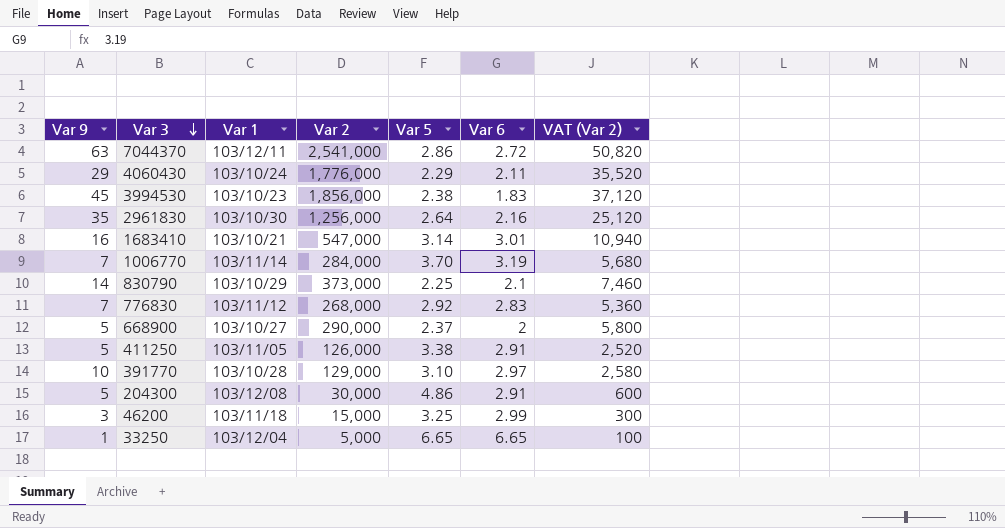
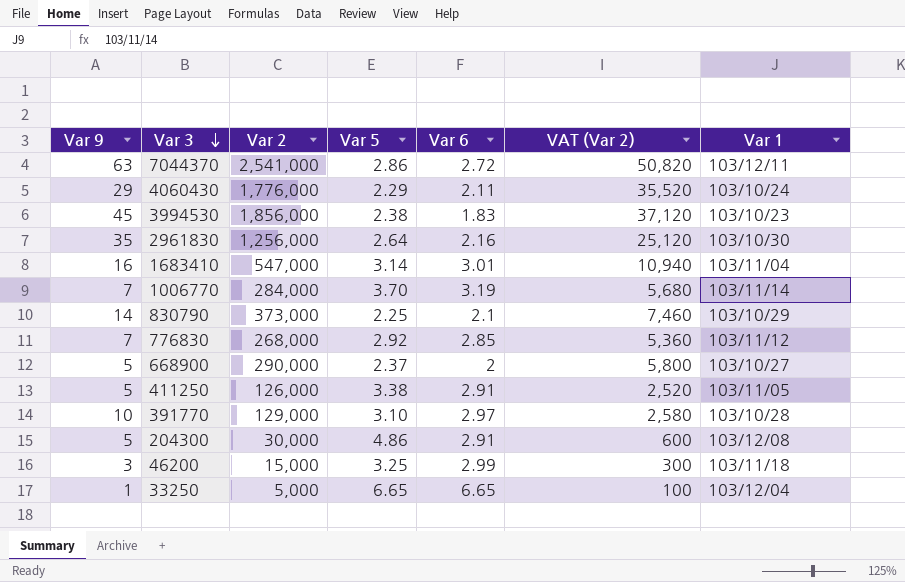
column Var 1 | position: 3 -> 7
1683410 | Var 1: 103/10/21 -> 103/11/04
776830 | Var 6: 2.83 -> 2.85

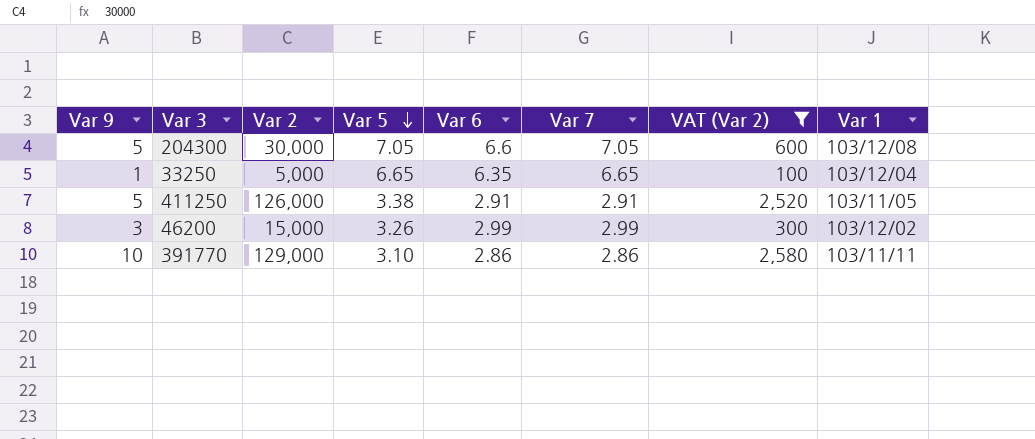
filter: none -> VAT (Var 2) <= 2,580
row order: Var 3 descending -> Var 5 descending
column Var 7 | position: none -> 6
204300 | Var 5: 4.86 -> 7.05
204300 | Var 6: 2.91 -> 6.6
33250 | Var 6: 6.65 -> 6.35
46200 | Var 5: 3.25 -> 3.26
46200 | Var 1: 103/11/18 -> 103/12/02
391770 | Var 6: 2.97 -> 2.86
391770 | Var 1: 103/10/28 -> 103/11/11

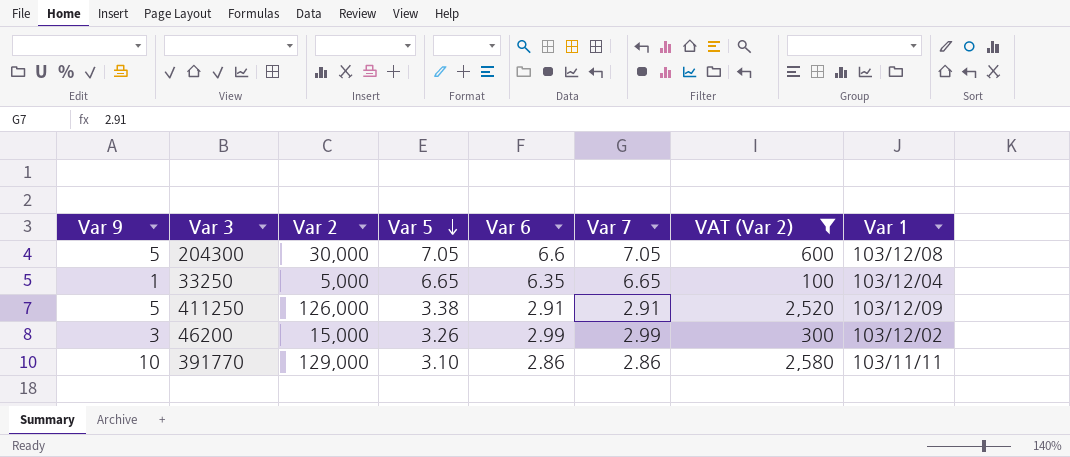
411250 | Var 1: 103/11/05 -> 103/12/09

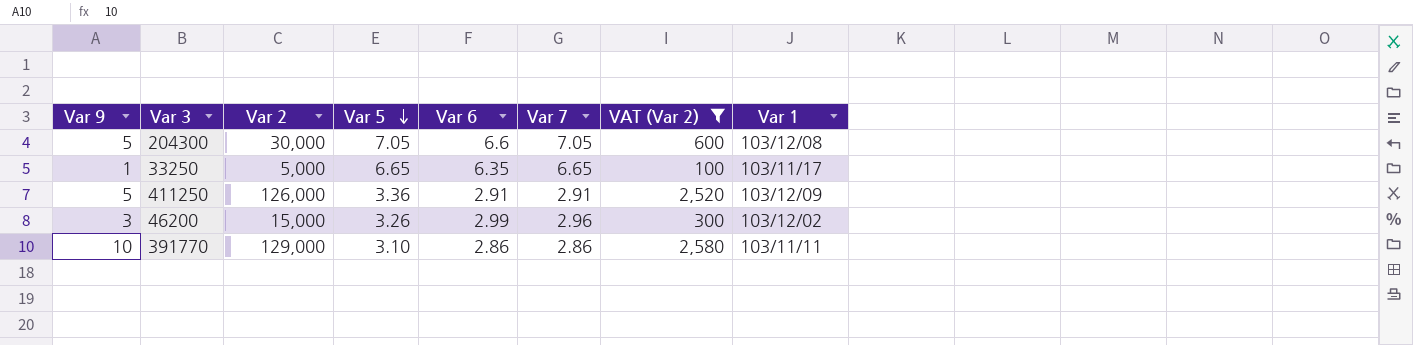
33250 | Var 1: 103/12/04 -> 103/11/17
411250 | Var 5: 3.38 -> 3.36
46200 | Var 7: 2.99 -> 2.96

